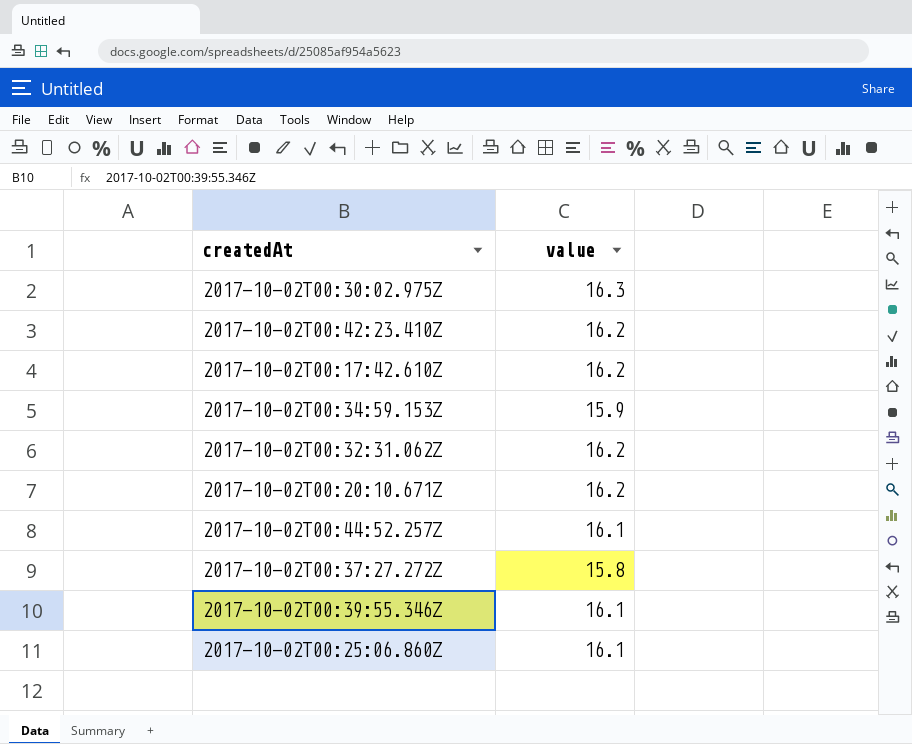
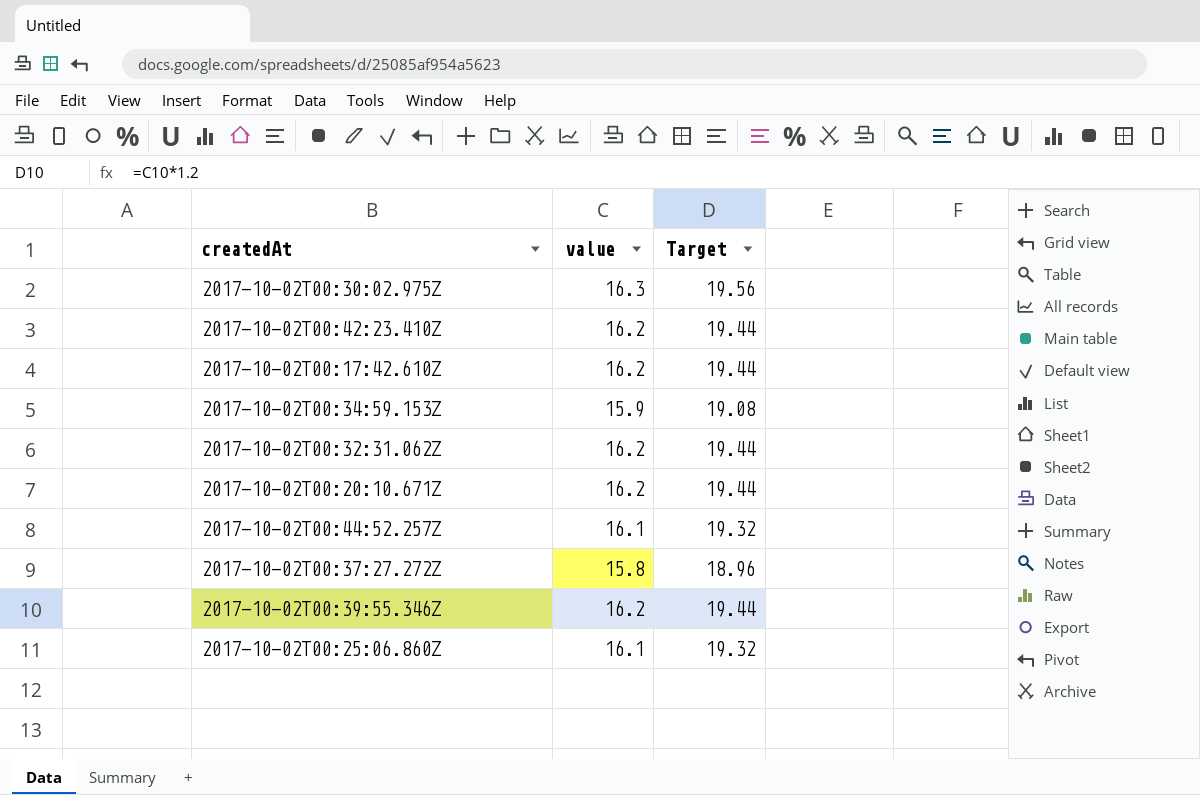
column Target | formula: none -> [value] * 1.2
2017-10-02T00:39:55.346Z | value: 16.1 -> 16.2

